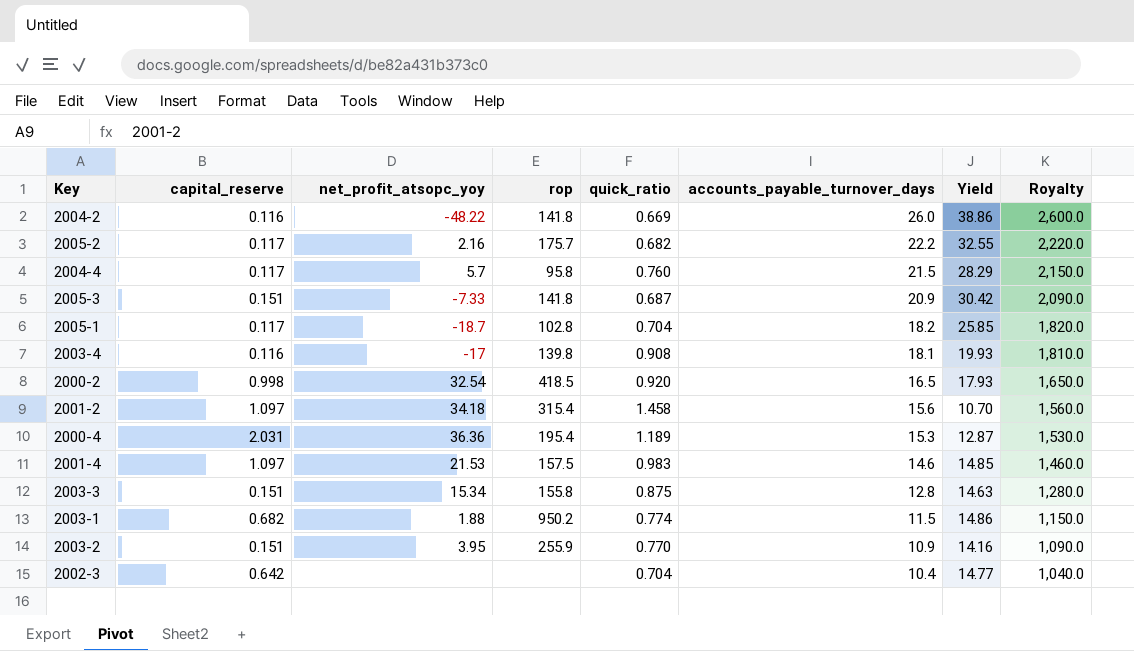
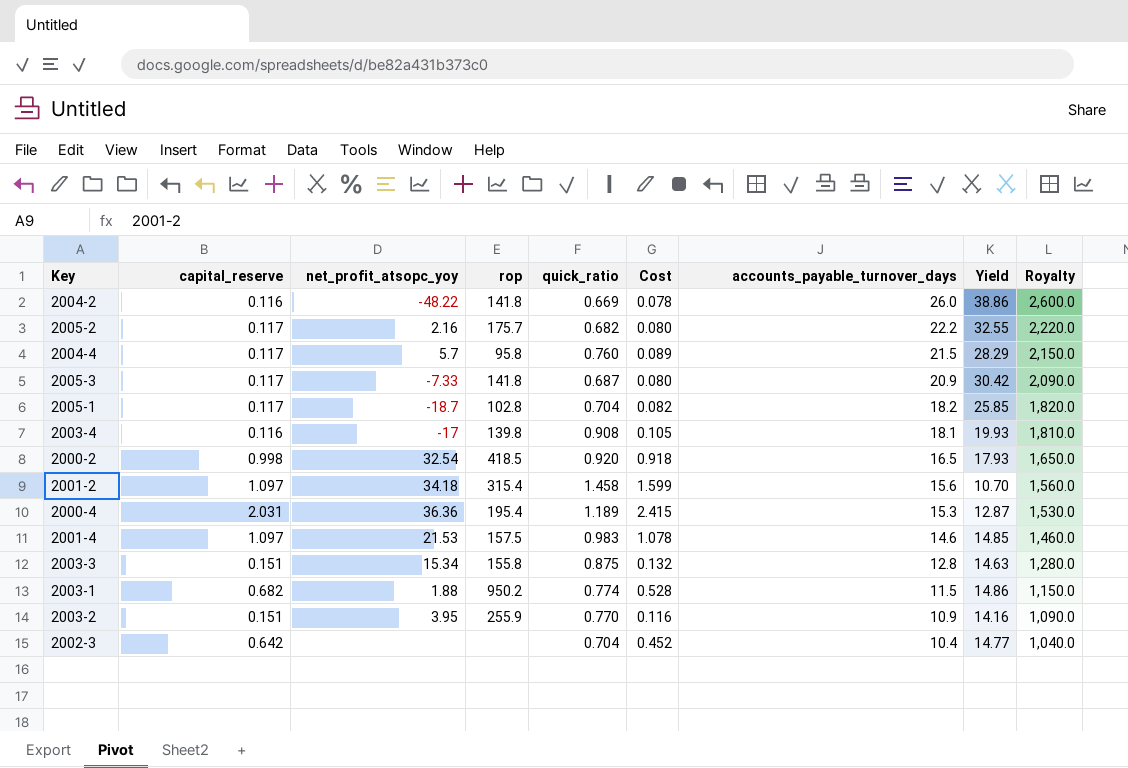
column Cost | formula: none -> [capital_reserve] * [quick_ratio]
2005-3 | capital_reserve: 0.151 -> 0.117

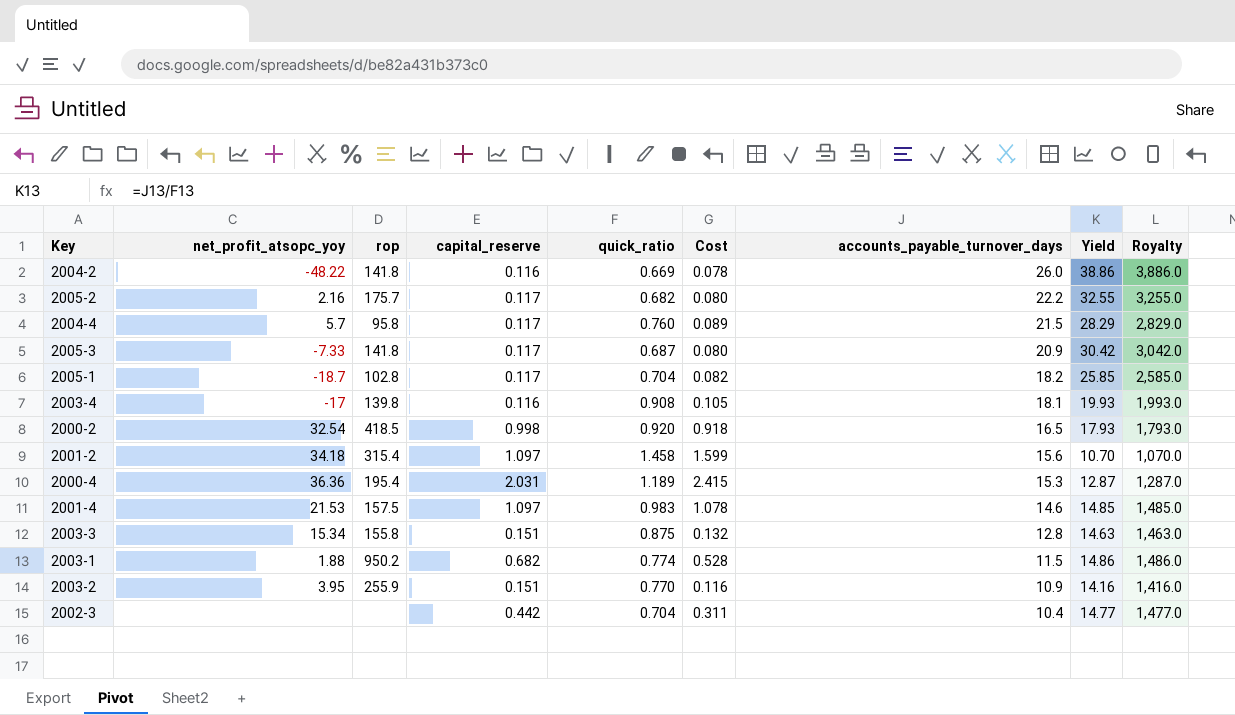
column capital_reserve | position: 2 -> 4
column Royalty | formula: [accounts_payable_turnover_days] * 100 -> [Yield] * 100
2002-3 | capital_reserve: 0.642 -> 0.442
2002-3 | Cost: 0.452 -> 0.311

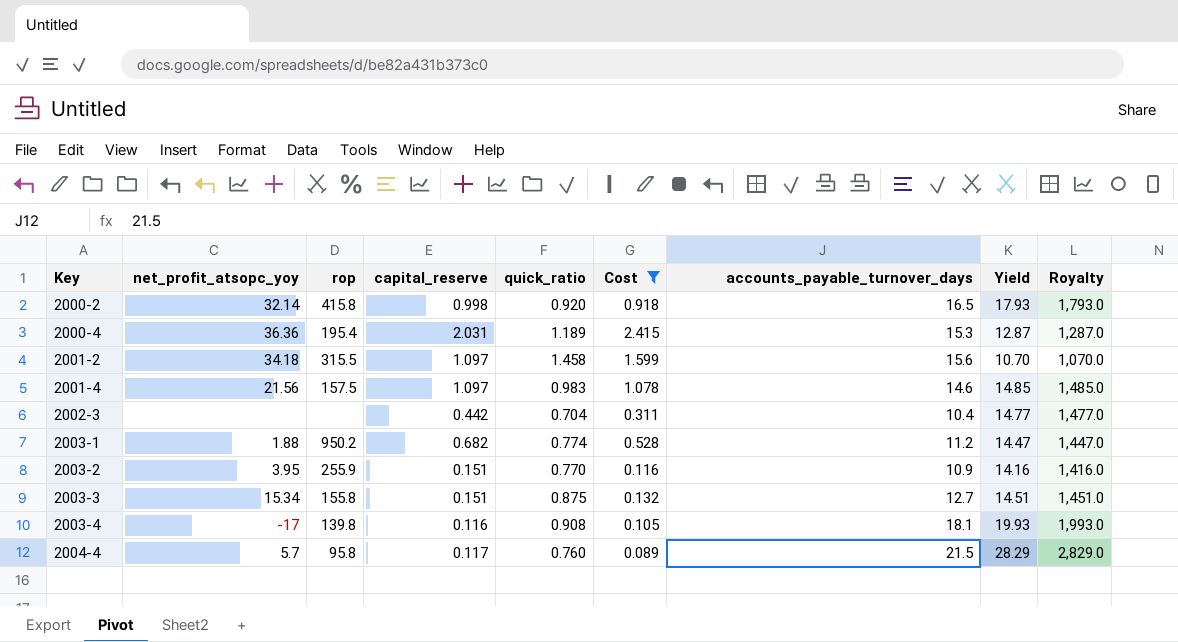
filter: none -> Cost >= 0.089
row order: accounts_payable_turnover_days descending -> Key ascending
2000-2 | net_profit_atsopc_yoy: 32.54 -> 32.14
2000-2 | rop: 418.5 -> 415.8
2001-2 | rop: 315.4 -> 315.5
2001-4 | net_profit_atsopc_yoy: 21.53 -> 21.56
2003-1 | accounts_payable_turnover_days: 11.5 -> 11.2
2003-1 | Yield: 14.86 -> 14.47
2003-1 | Royalty: 1,486.0 -> 1,447.0
2003-3 | accounts_payable_turnover_days: 12.8 -> 12.7
2003-3 | Yield: 14.63 -> 14.51
2003-3 | Royalty: 1,463.0 -> 1,451.0

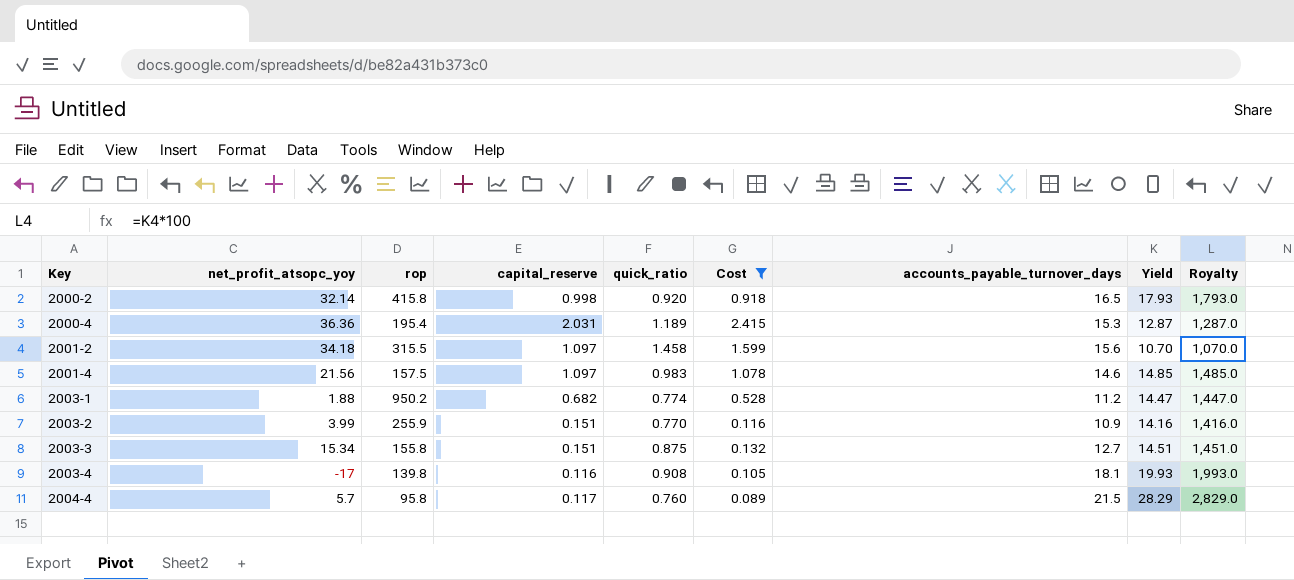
row 2002-3: none | none | 0.442 | 0.704 | 0.311 | 10.4 | 14.77 | 1,477.0 -> none
2003-2 | net_profit_atsopc_yoy: 3.95 -> 3.99

